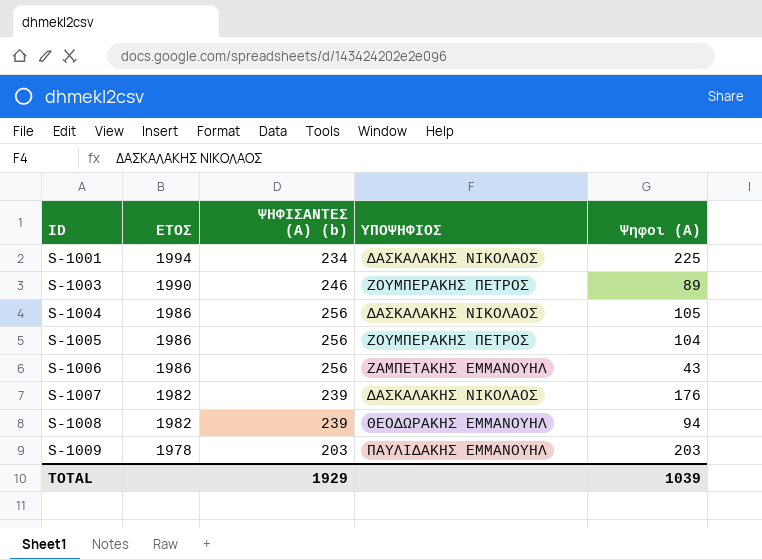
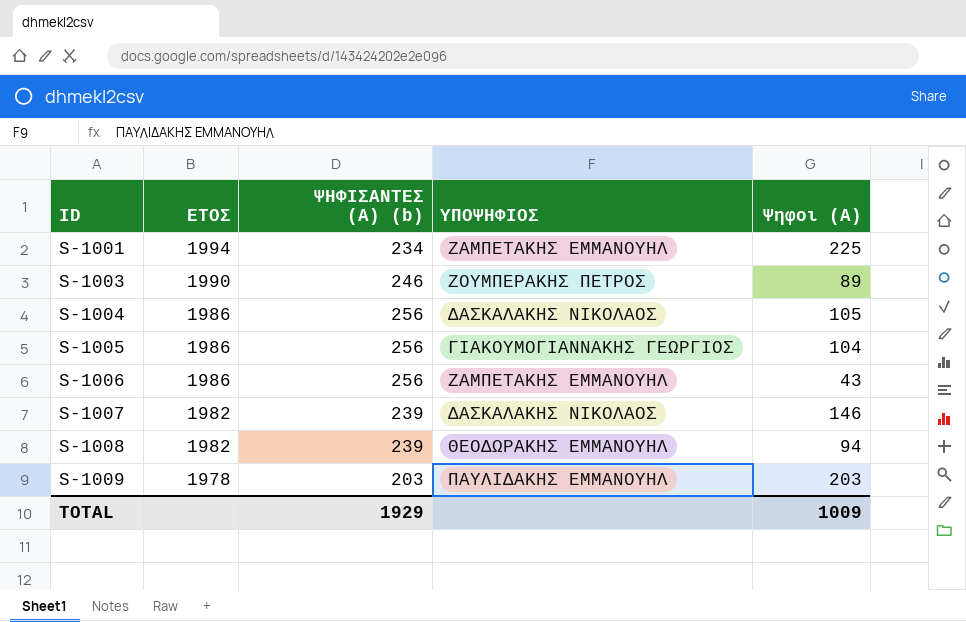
S-1001 | ΥΠΟΨΗΦΙΟΣ: ΔΑΣΚΑΛΑΚΗΣ ΝΙΚΟΛΑΟΣ -> ΖΑΜΠΕΤΑΚΗΣ ΕΜΜΑΝΟΥΗΛ
S-1005 | ΥΠΟΨΗΦΙΟΣ: ΖΟΥΜΠΕΡΑΚΗΣ ΠΕΤΡΟΣ -> ΓΙΑΚΟΥΜΟΓΙΑΝΝΑΚΗΣ ΓΕΩΡΓΙΟΣ
S-1007 | Ψηφοι (Α): 176 -> 146
TOTAL | Ψηφοι (Α): 1039 -> 1009

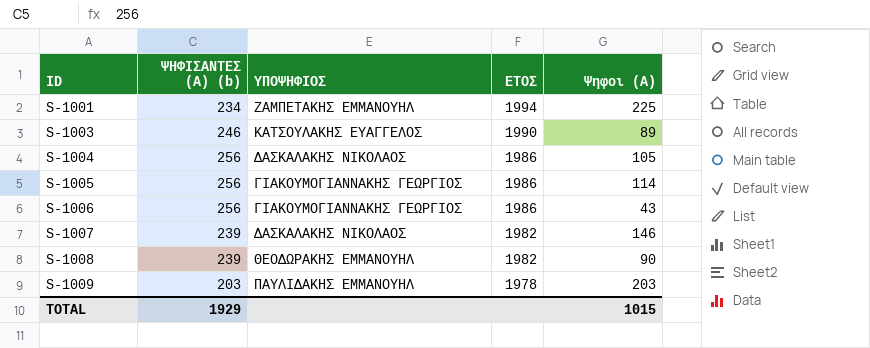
column ΕΤΟΣ | position: 2 -> 4
S-1003 | ΥΠΟΨΗΦΙΟΣ: ΖΟΥΜΠΕΡΑΚΗΣ ΠΕΤΡΟΣ -> ΚΑΤΣΟΥΛΑΚΗΣ ΕΥΑΓΓΕΛΟΣ
S-1005 | Ψηφοι (Α): 104 -> 114
S-1006 | ΥΠΟΨΗΦΙΟΣ: ΖΑΜΠΕΤΑΚΗΣ ΕΜΜΑΝΟΥΗΛ -> ΓΙΑΚΟΥΜΟΓΙΑΝΝΑΚΗΣ ΓΕΩΡΓΙΟΣ
S-1008 | Ψηφοι (Α): 94 -> 90
TOTAL | Ψηφοι (Α): 1009 -> 1015

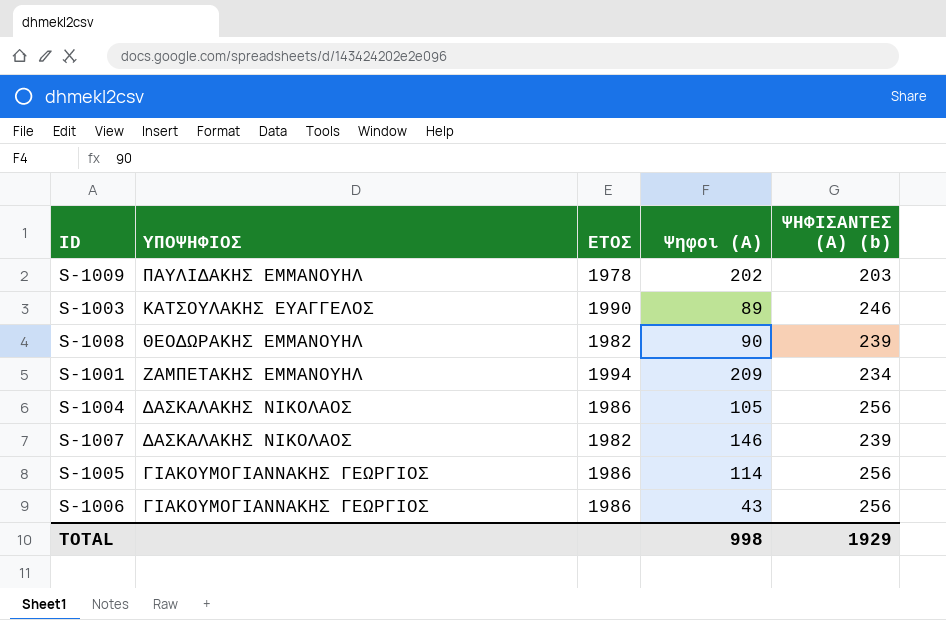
row order: ID ascending -> ΥΠΟΨΗΦΙΟΣ descending
column ΨΗΦΙΣΑΝΤΕΣ (Α) (b) | position: 2 -> 5
S-1009 | Ψηφοι (Α): 203 -> 202
S-1001 | Ψηφοι (Α): 225 -> 209
TOTAL | Ψηφοι (Α): 1015 -> 998

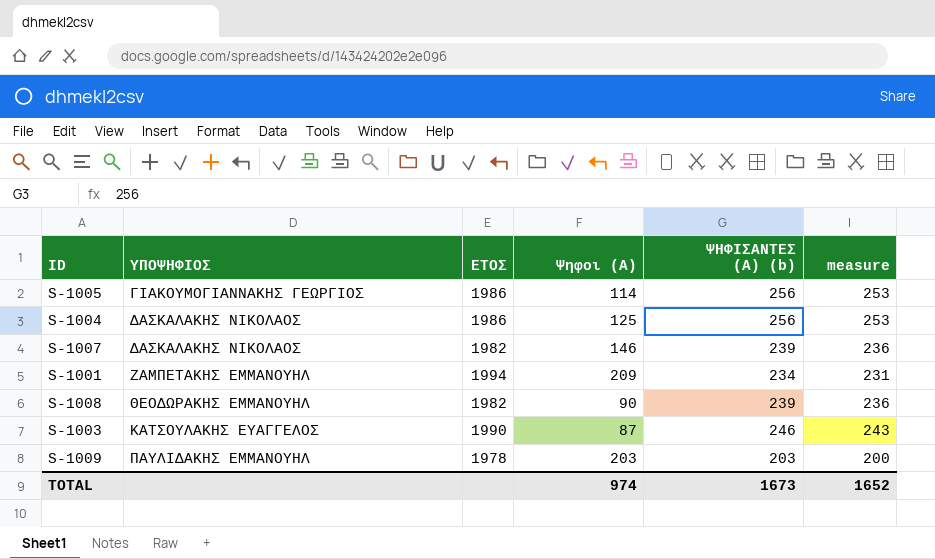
row order: ΥΠΟΨΗΦΙΟΣ descending -> ΥΠΟΨΗΦΙΟΣ ascending
column measure | formula: none -> [ΨΗΦΙΣΑΝΤΕΣ (Α) (b)] - 3
row S-1006: ΓΙΑΚΟΥΜΟΓΙΑΝΝΑΚΗΣ ΓΕΩΡΓΙΟΣ | 1986 | 43 | 256 -> none
S-1004 | Ψηφοι (Α): 105 -> 125
S-1003 | Ψηφοι (Α): 89 -> 87
S-1009 | Ψηφοι (Α): 202 -> 203
TOTAL | Ψηφοι (Α): 998 -> 974
TOTAL | ΨΗΦΙΣΑΝΤΕΣ (Α) (b): 1929 -> 1673

